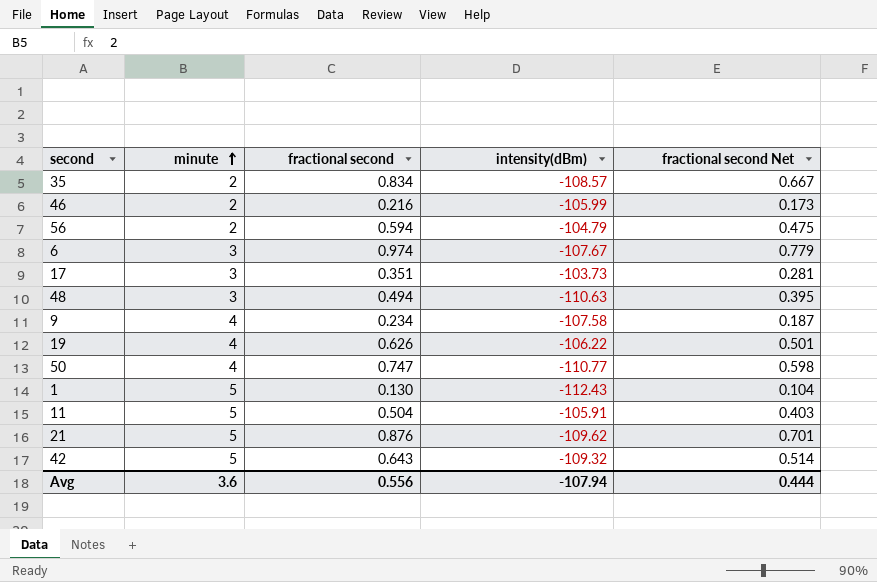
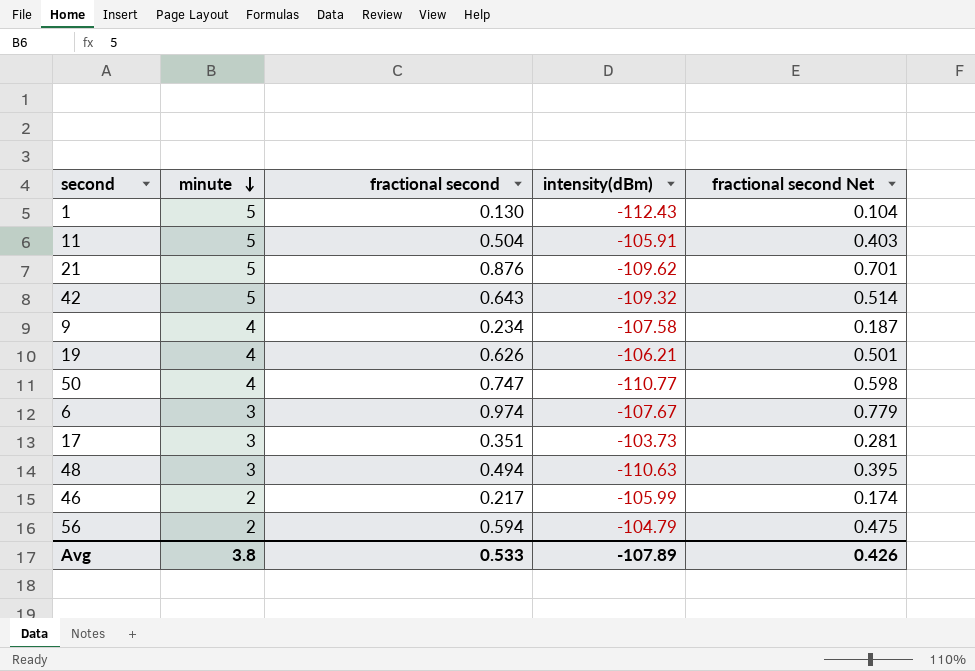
row order: minute ascending -> minute descending
row 35: 2 | 0.834 | -108.57 | 0.667 -> none
19 | intensity(dBm): -106.22 -> -106.21
46 | fractional second: 0.216 -> 0.217
46 | fractional second Net: 0.173 -> 0.174
Avg | minute: 3.6 -> 3.8
Avg | fractional second: 0.556 -> 0.533
Avg | intensity(dBm): -107.94 -> -107.89
Avg | fractional second Net: 0.444 -> 0.426

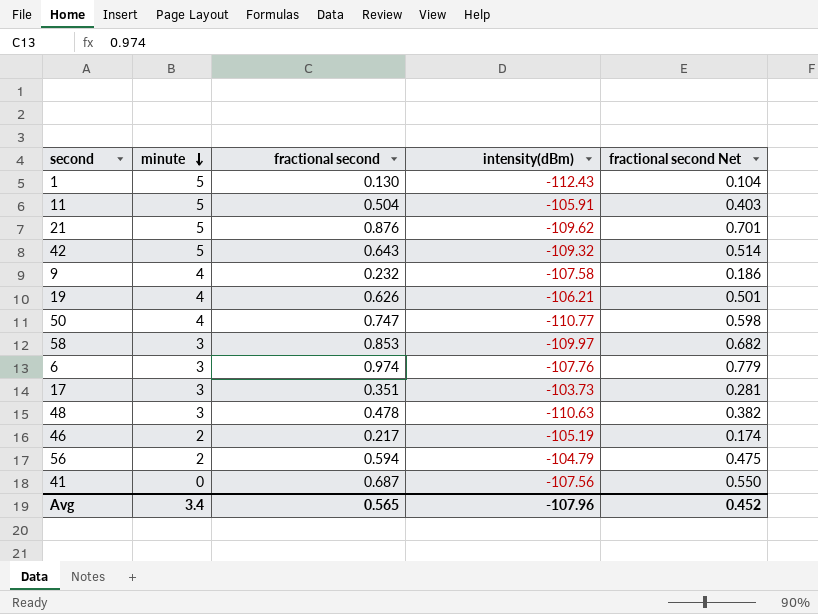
9 | fractional second: 0.234 -> 0.232
9 | fractional second Net: 0.187 -> 0.186
row 58: none -> 3 | 0.853 | -109.97 | 0.682
6 | intensity(dBm): -107.67 -> -107.76
48 | fractional second: 0.494 -> 0.478
48 | fractional second Net: 0.395 -> 0.382
46 | intensity(dBm): -105.99 -> -105.19
row 41: none -> 0 | 0.687 | -107.56 | 0.550
Avg | minute: 3.8 -> 3.4
Avg | fractional second: 0.533 -> 0.565
Avg | intensity(dBm): -107.89 -> -107.96
Avg | fractional second Net: 0.426 -> 0.452

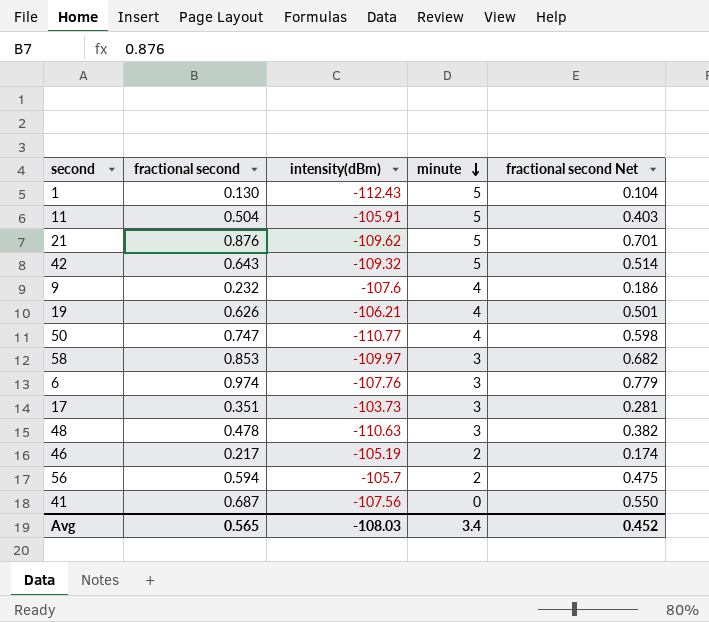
column minute | position: 2 -> 4
9 | intensity(dBm): -107.58 -> -107.6
56 | intensity(dBm): -104.79 -> -105.7
Avg | intensity(dBm): -107.96 -> -108.03

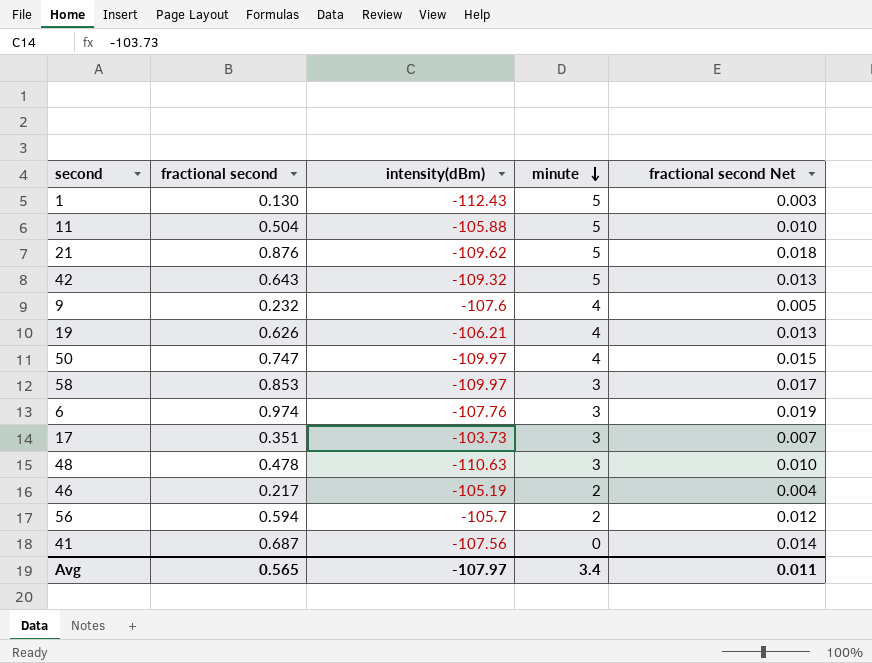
column fractional second Net | formula: [fractional second] * 0.8 -> [fractional second] * 0.02
11 | intensity(dBm): -105.91 -> -105.88
50 | intensity(dBm): -110.77 -> -109.97
Avg | intensity(dBm): -108.03 -> -107.97
Avg | fractional second Net: 0.452 -> 0.011

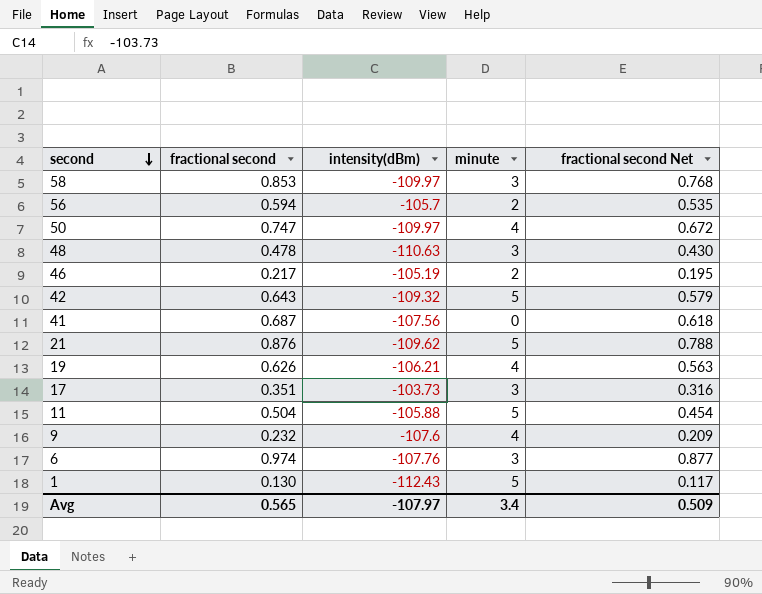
row order: minute descending -> second descending
column fractional second Net | formula: [fractional second] * 0.02 -> [fractional second] * 0.9
Avg | fractional second Net: 0.011 -> 0.509

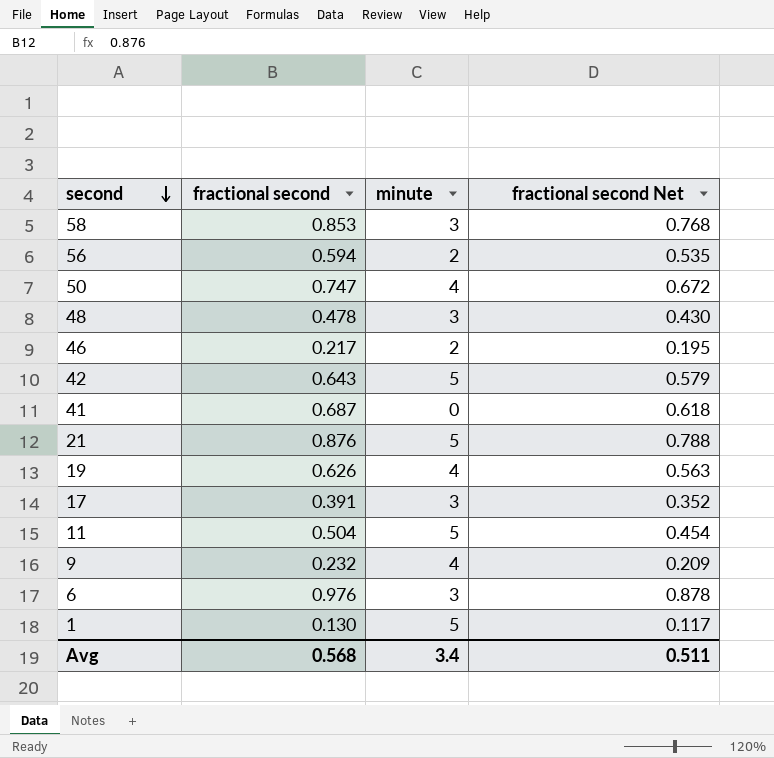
column intensity(dBm) | position: 3 -> none
17 | fractional second: 0.351 -> 0.391
17 | fractional second Net: 0.316 -> 0.352
6 | fractional second: 0.974 -> 0.976
6 | fractional second Net: 0.877 -> 0.878
Avg | fractional second: 0.565 -> 0.568
Avg | fractional second Net: 0.509 -> 0.511

